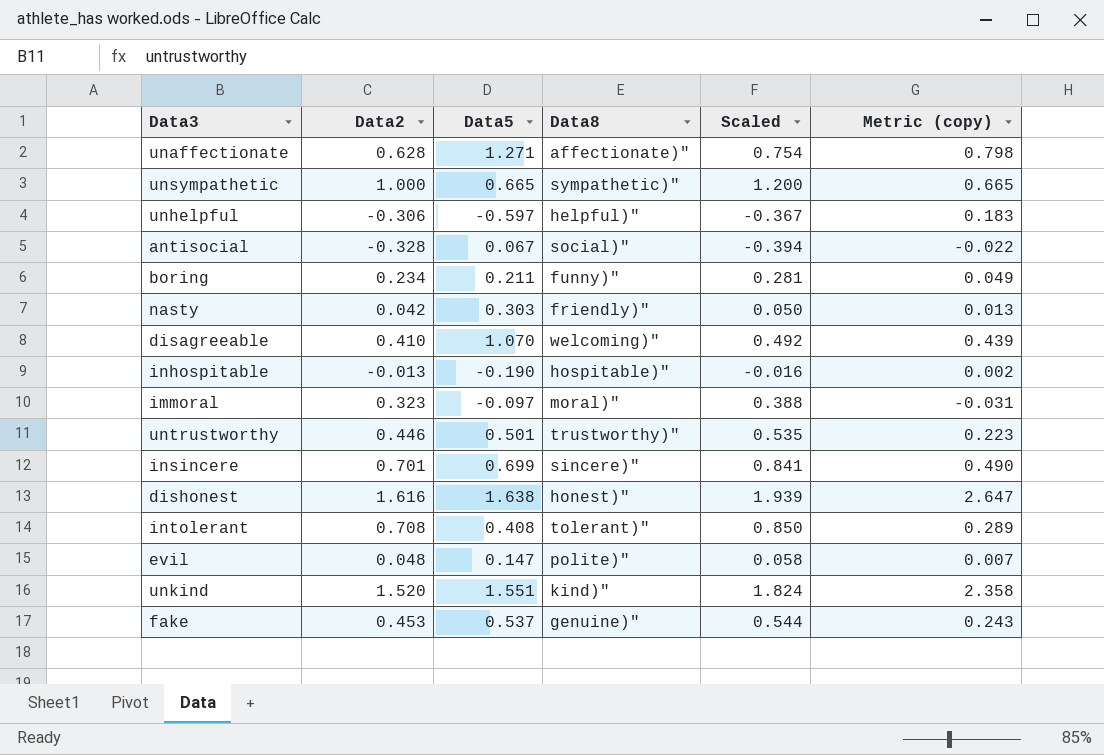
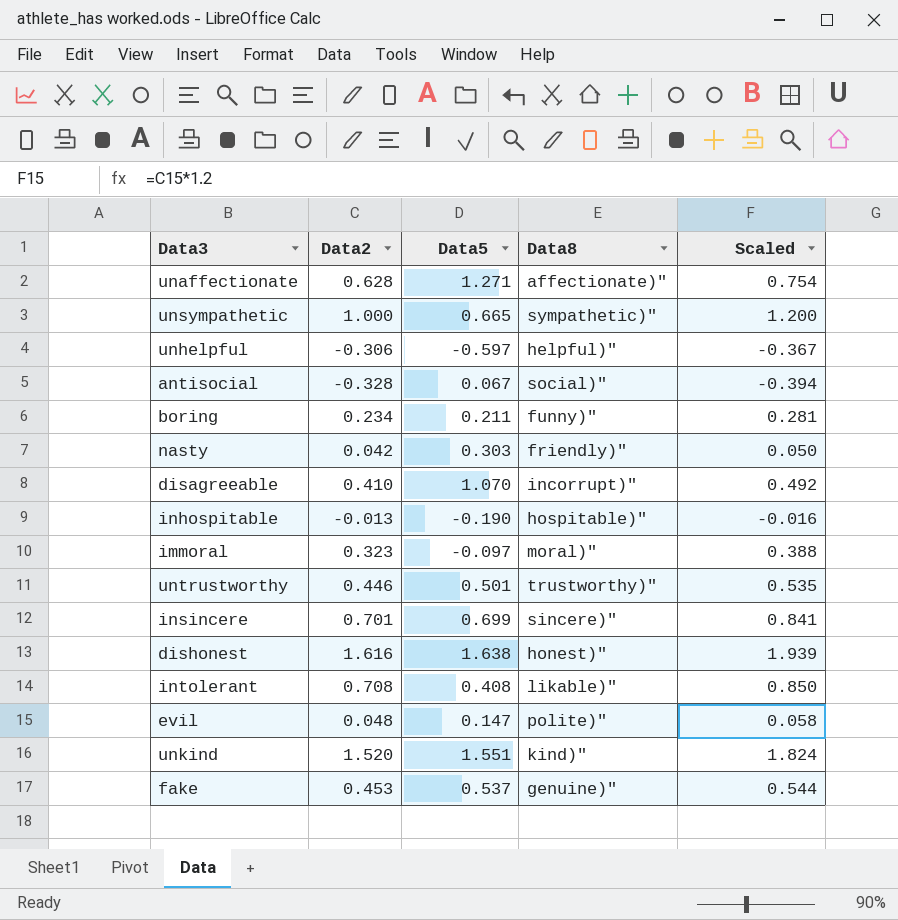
column Metric (copy) | formula: [Data2] * [Data5] -> none
disagreeable | Data8: welcoming)" -> incorrupt)"
intolerant | Data8: tolerant)" -> likable)"

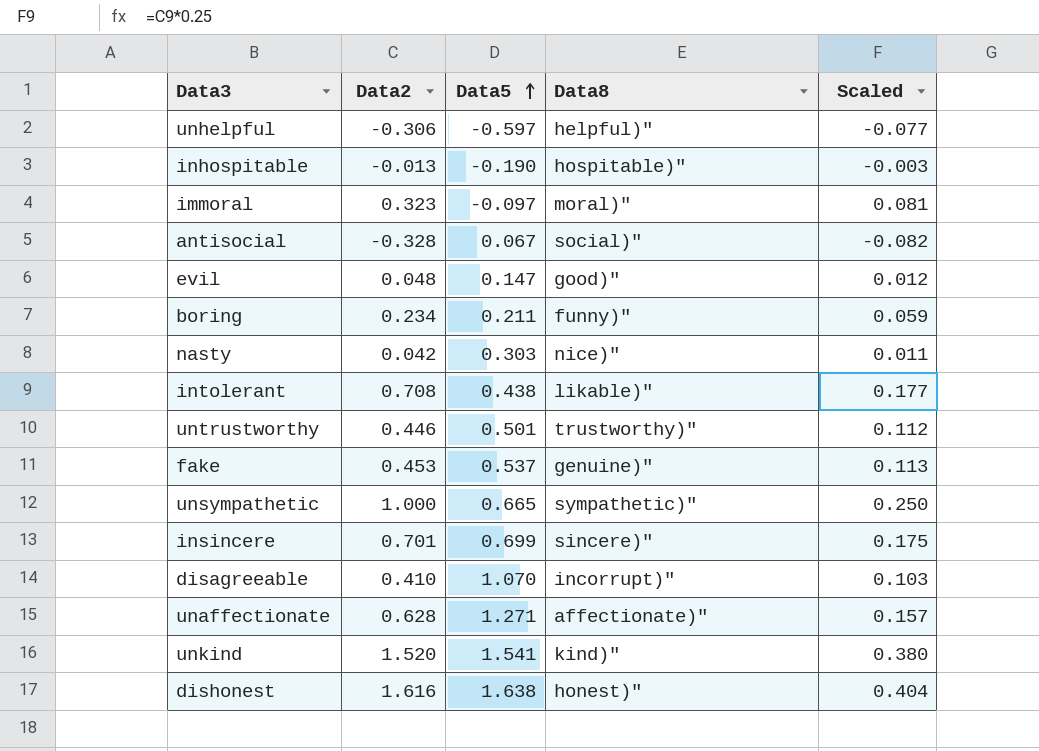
row order: none -> Data5 ascending
column Scaled | formula: [Data2] * 1.2 -> [Data2] * 0.25
evil | Data8: polite)" -> good)"
nasty | Data8: friendly)" -> nice)"
intolerant | Data5: 0.408 -> 0.438
unkind | Data5: 1.551 -> 1.541

